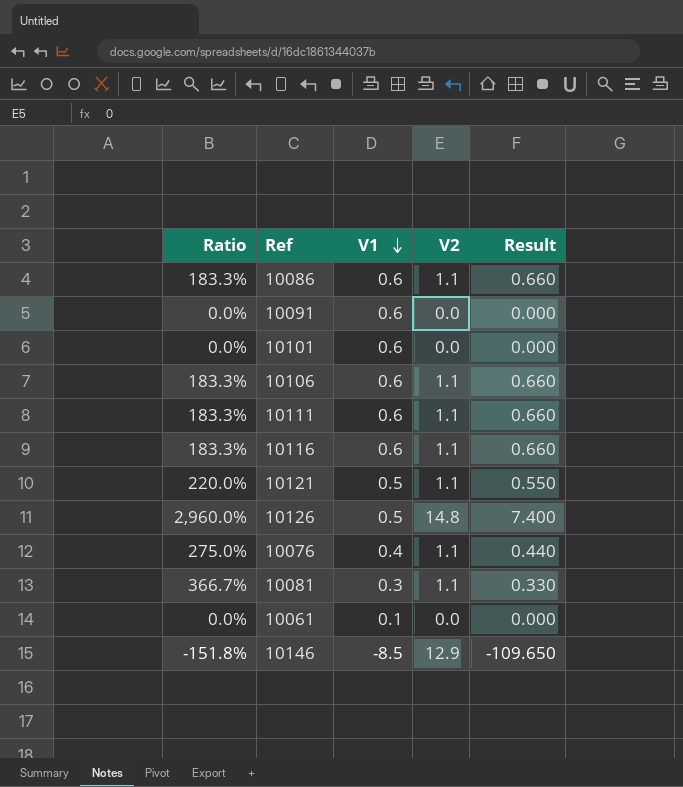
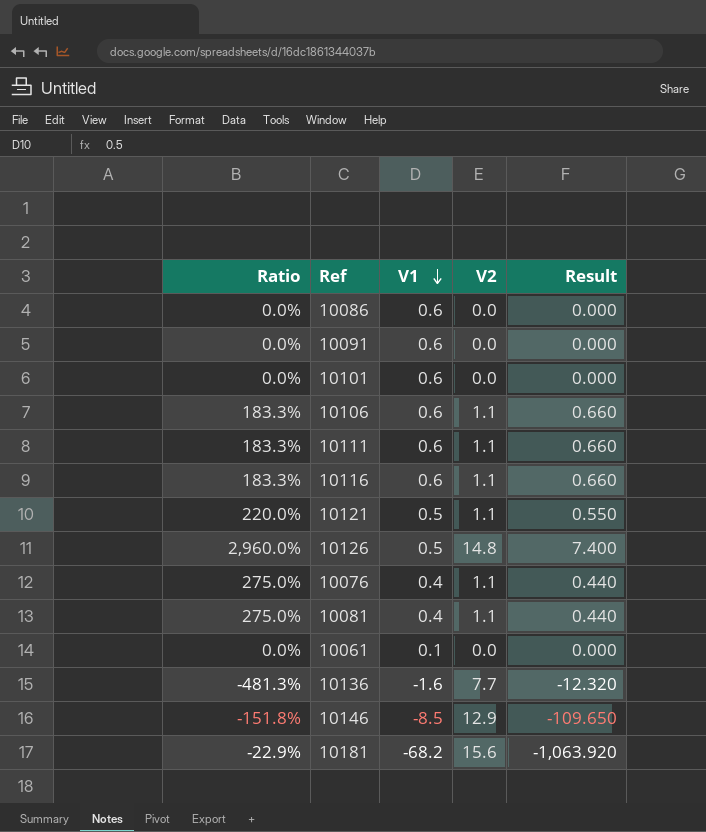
10086 | Ratio: 183.3% -> 0.0%
10086 | V2: 1.1 -> 0.0
10086 | Result: 0.660 -> 0.000
10081 | Ratio: 366.7% -> 275.0%
10081 | V1: 0.3 -> 0.4
10081 | Result: 0.330 -> 0.440
row 10136: none -> -481.3% | -1.6 | 7.7 | -12.320
row 10181: none -> -22.9% | -68.2 | 15.6 | -1,063.920

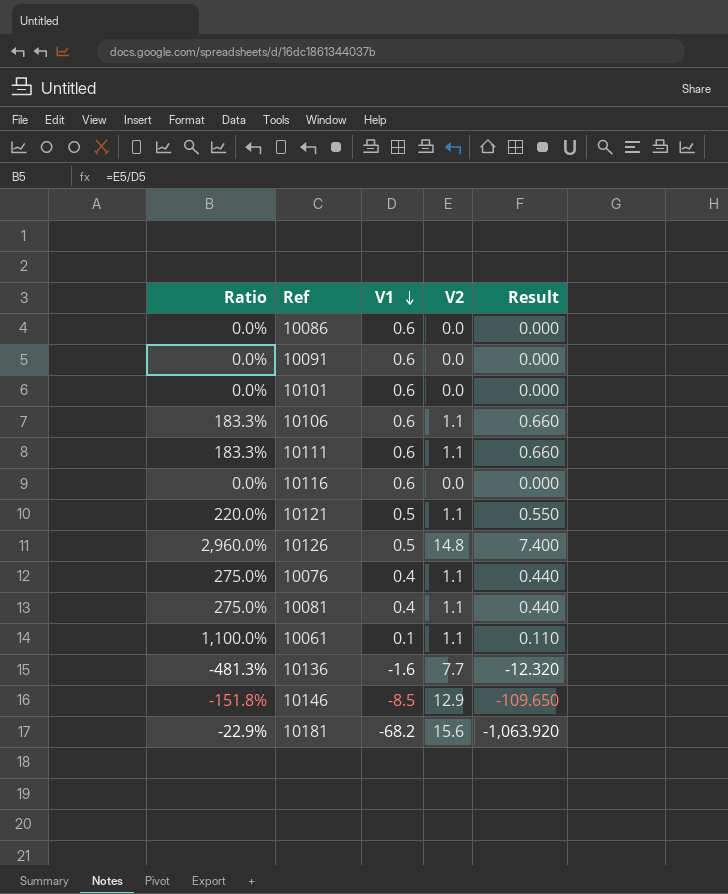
10116 | Ratio: 183.3% -> 0.0%
10116 | V2: 1.1 -> 0.0
10116 | Result: 0.660 -> 0.000
10061 | Ratio: 0.0% -> 1,100.0%
10061 | V2: 0.0 -> 1.1
10061 | Result: 0.000 -> 0.110

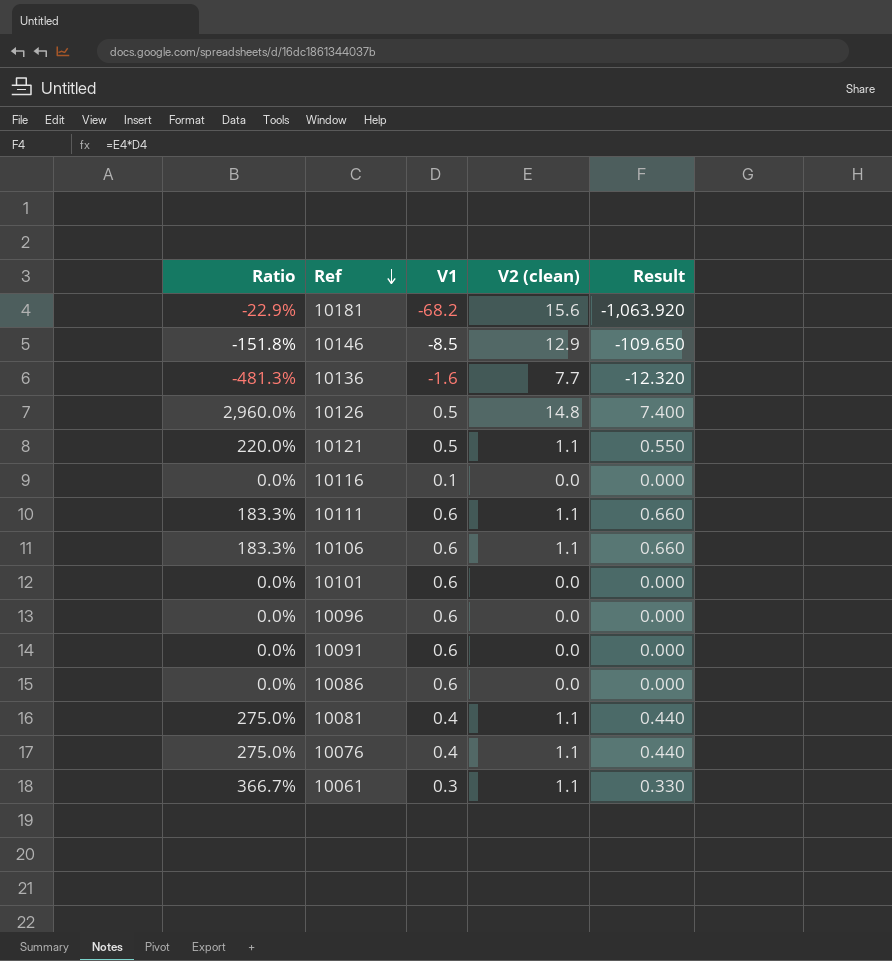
row order: V1 descending -> Ref descending
column name: V2 -> V2 (clean)
10116 | V1: 0.6 -> 0.1
row 10096: none -> 0.0% | 0.6 | 0.0 | 0.000
10061 | Ratio: 1,100.0% -> 366.7%
10061 | V1: 0.1 -> 0.3
10061 | Result: 0.110 -> 0.330

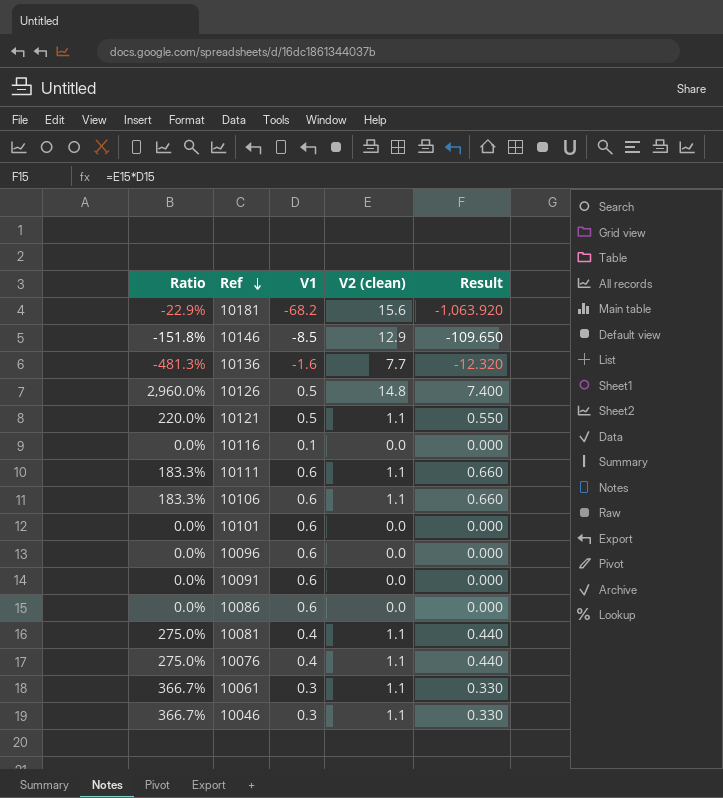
row 10046: none -> 366.7% | 0.3 | 1.1 | 0.330

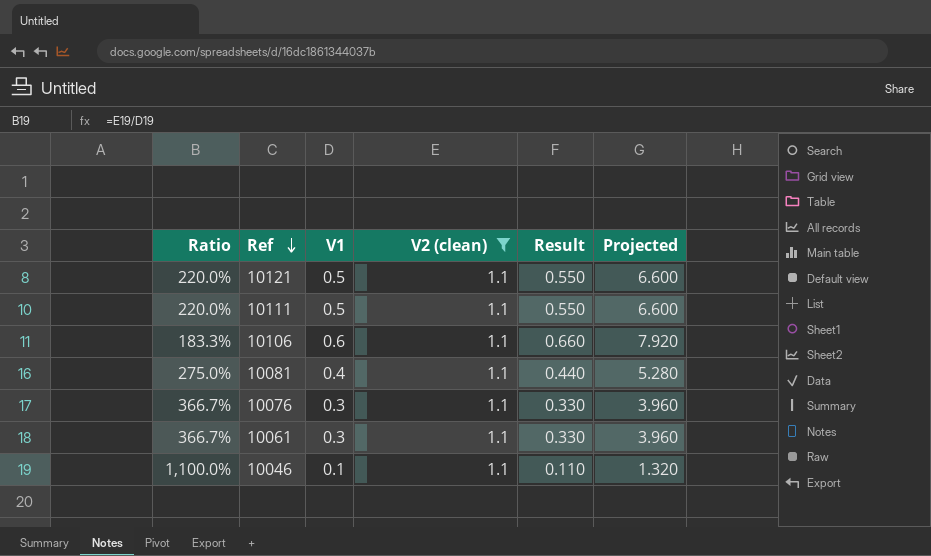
filter: none -> V2 (clean) = 1.1
column Projected | formula: none -> [Result] * 12
10111 | Ratio: 183.3% -> 220.0%
10111 | V1: 0.6 -> 0.5
10111 | Result: 0.660 -> 0.550
10076 | Ratio: 275.0% -> 366.7%
10076 | V1: 0.4 -> 0.3
10076 | Result: 0.440 -> 0.330
10046 | Ratio: 366.7% -> 1,100.0%
10046 | V1: 0.3 -> 0.1
10046 | Result: 0.330 -> 0.110

